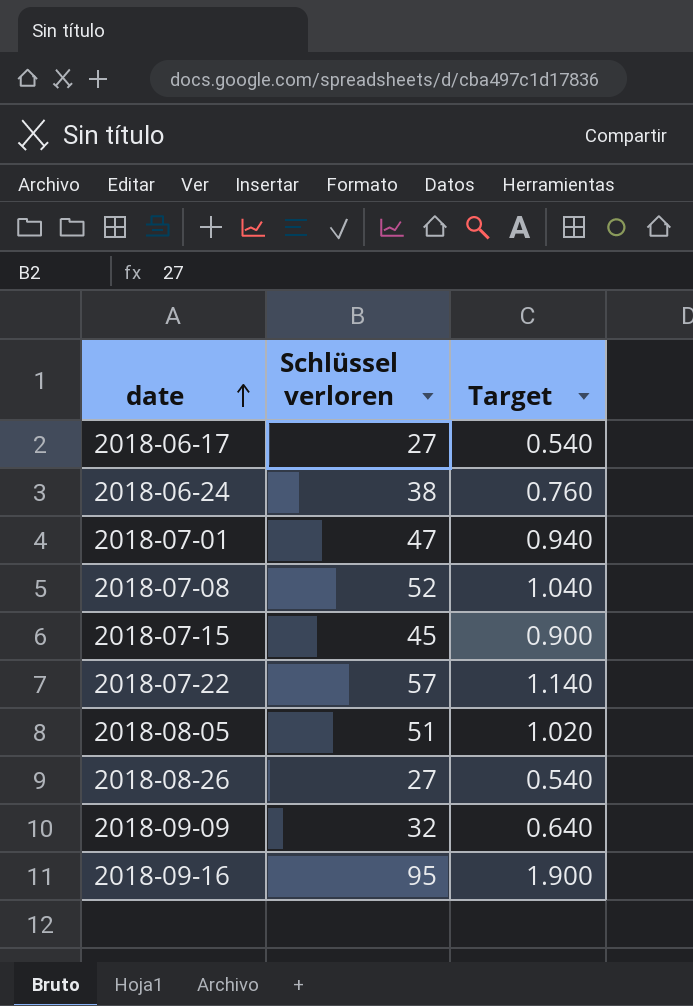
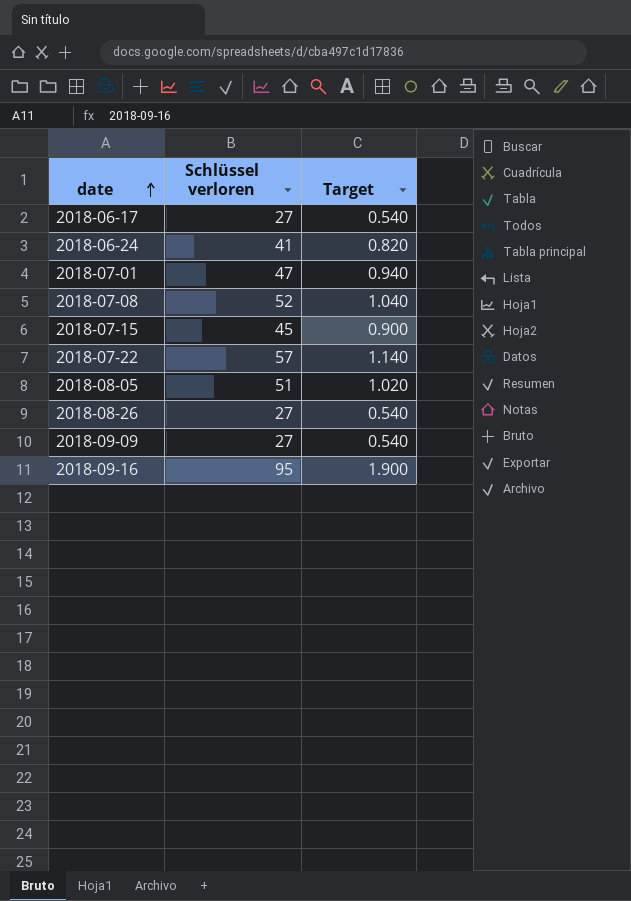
2018-06-24 | Schlüssel verloren: 38 -> 41
2018-06-24 | Target: 0.760 -> 0.820
2018-09-09 | Schlüssel verloren: 32 -> 27
2018-09-09 | Target: 0.640 -> 0.540

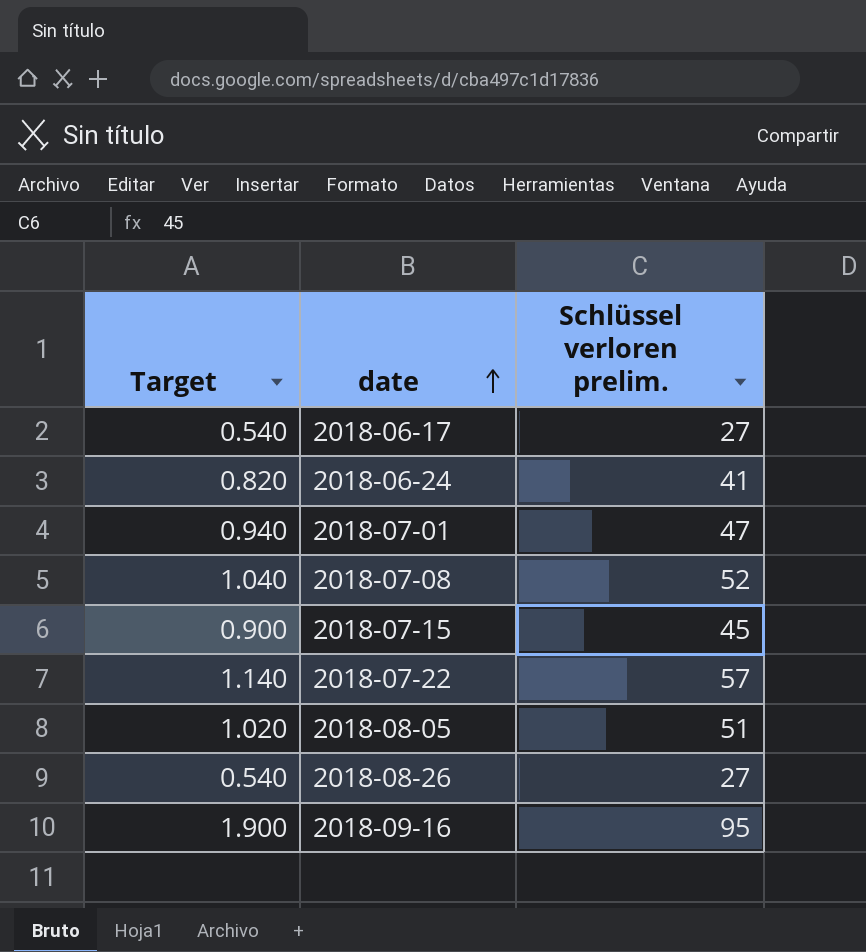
column Target | position: 3 -> 1
column name: Schlüssel verloren -> Schlüssel verloren prelim.
row 2018-09-09: 27 | 0.540 -> none

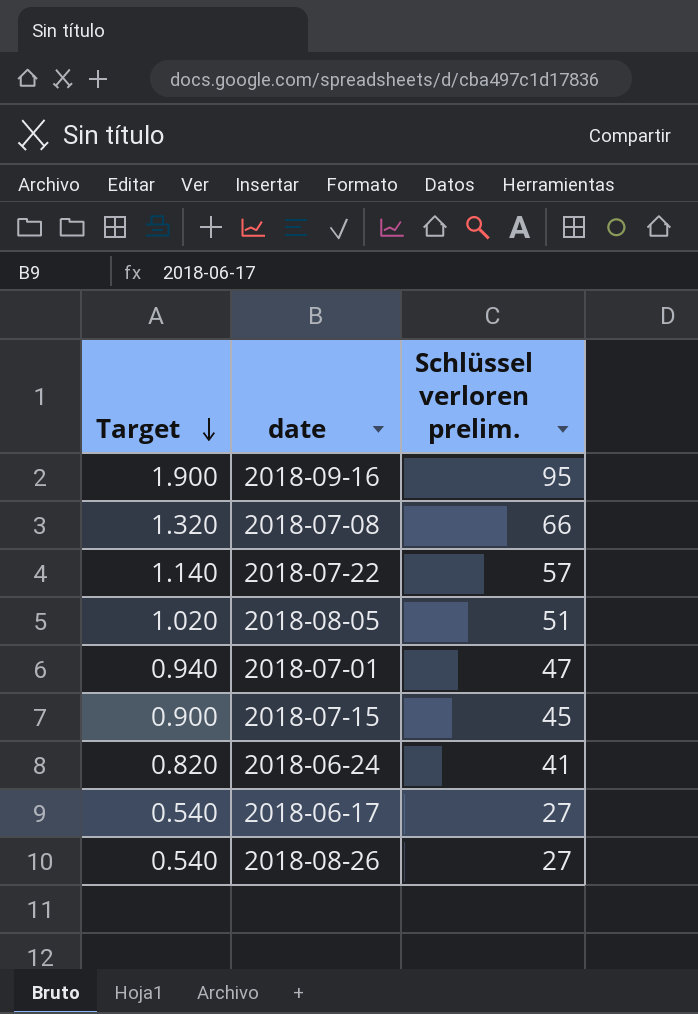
row order: date ascending -> Target descending
2018-07-08 | Target: 1.040 -> 1.320
2018-07-08 | Schlüssel verloren prelim.: 52 -> 66

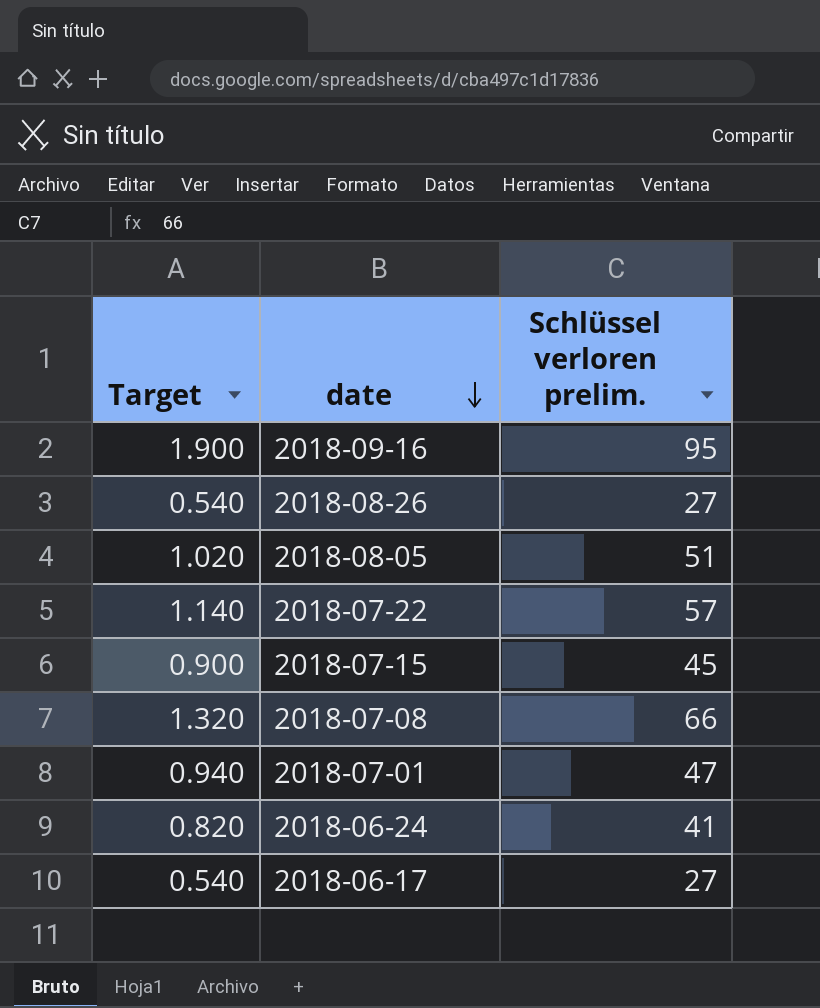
row order: Target descending -> date descending

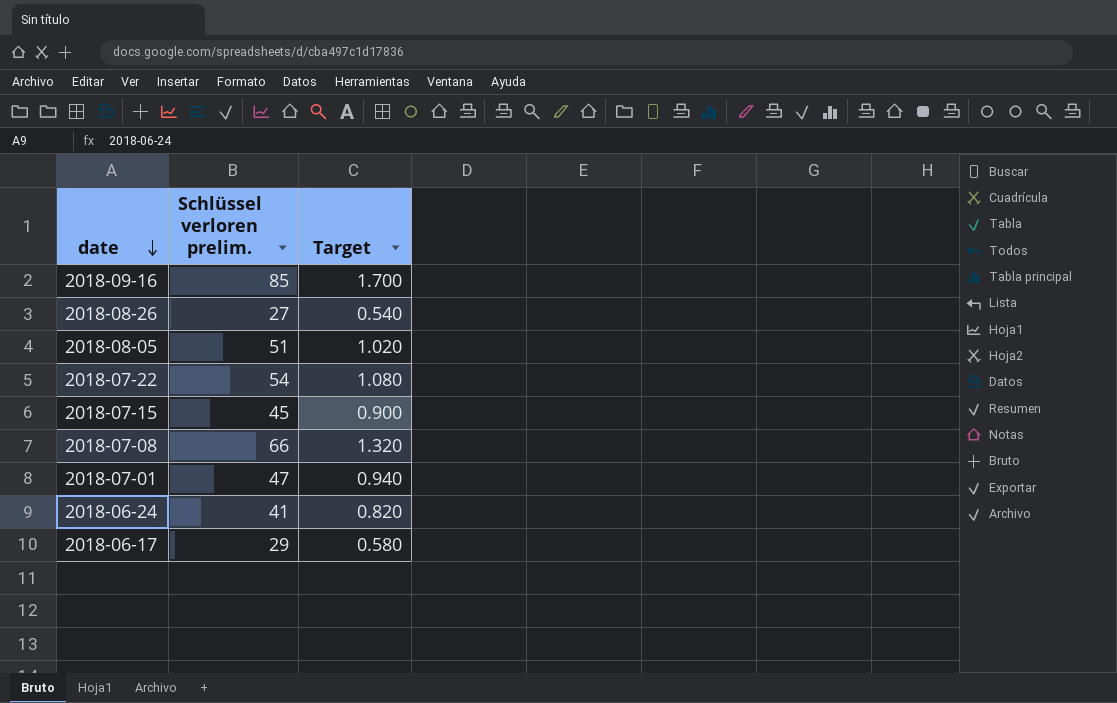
column Target | position: 1 -> 3
2018-09-16 | Schlüssel verloren prelim.: 95 -> 85
2018-09-16 | Target: 1.900 -> 1.700
2018-07-22 | Schlüssel verloren prelim.: 57 -> 54
2018-07-22 | Target: 1.140 -> 1.080
2018-06-17 | Schlüssel verloren prelim.: 27 -> 29
2018-06-17 | Target: 0.540 -> 0.580

